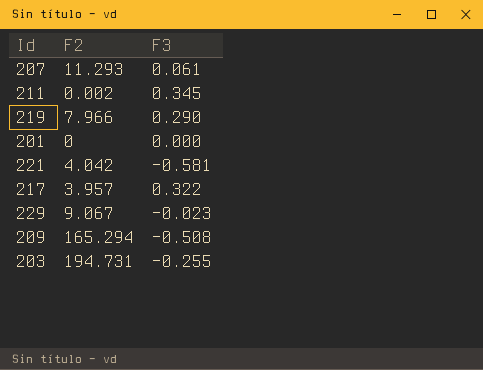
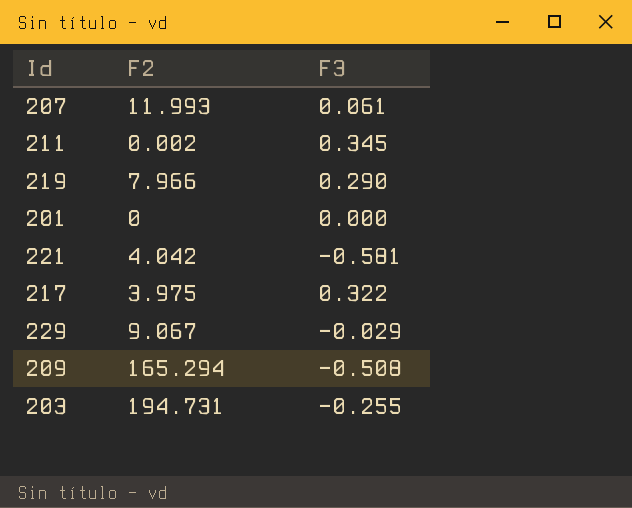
207 | F2: 11.293 -> 11.993
217 | F2: 3.957 -> 3.975
229 | F3: -0.023 -> -0.029

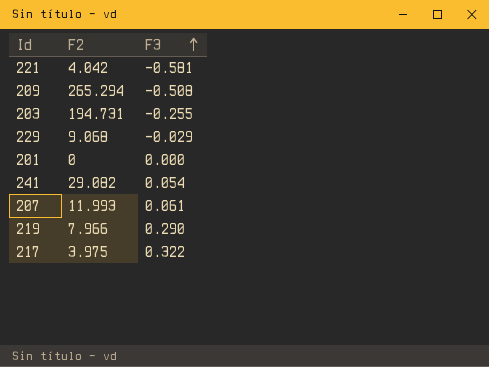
row order: none -> F3 ascending
row 211: 0.002 | 0.345 -> none
209 | F2: 165.294 -> 265.294
229 | F2: 9.067 -> 9.068
row 241: none -> 29.082 | 0.054

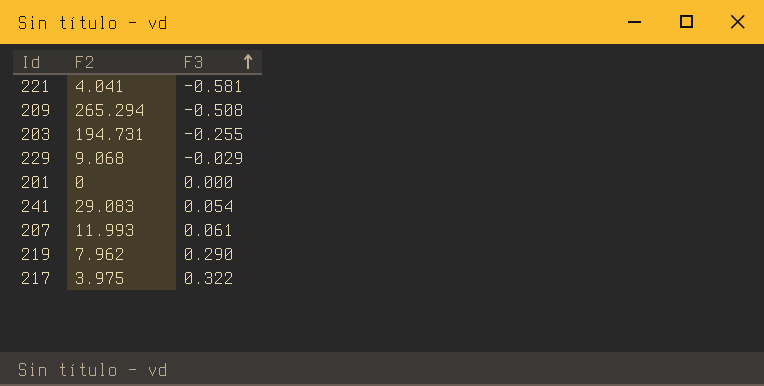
221 | F2: 4.042 -> 4.041
241 | F2: 29.082 -> 29.083
219 | F2: 7.966 -> 7.962

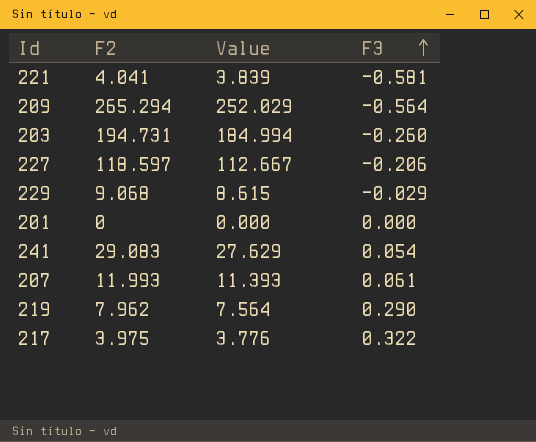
column Value | formula: none -> [F2] * 0.95
209 | F3: -0.508 -> -0.564
203 | F3: -0.255 -> -0.260
row 227: none -> 118.597 | 112.667 | -0.206

